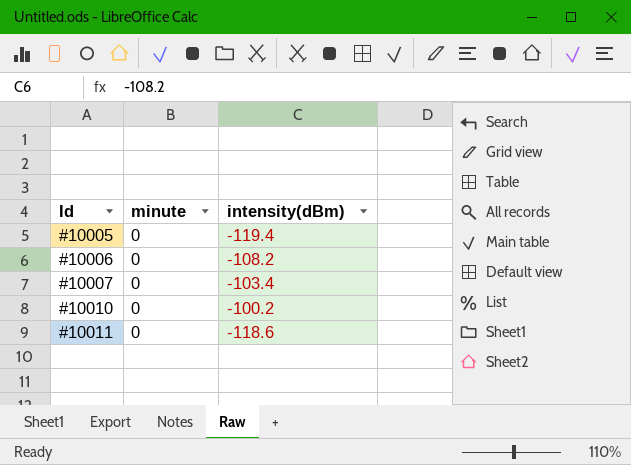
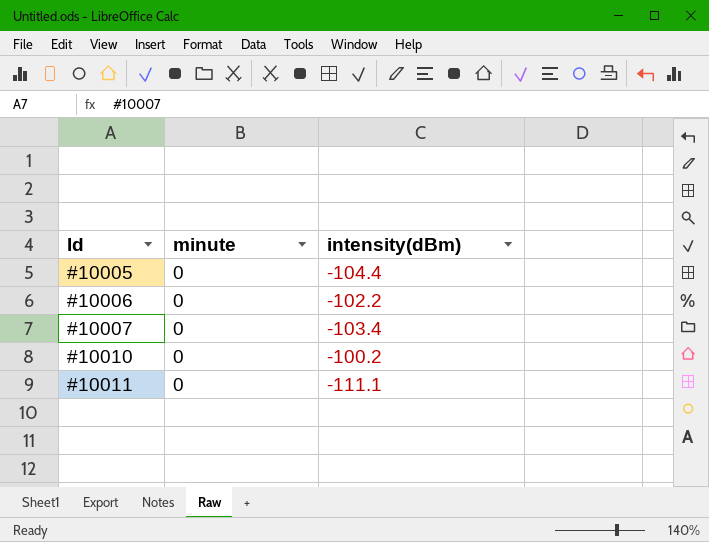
#10005 | intensity(dBm): -119.4 -> -104.4
#10006 | intensity(dBm): -108.2 -> -102.2
#10011 | intensity(dBm): -118.6 -> -111.1

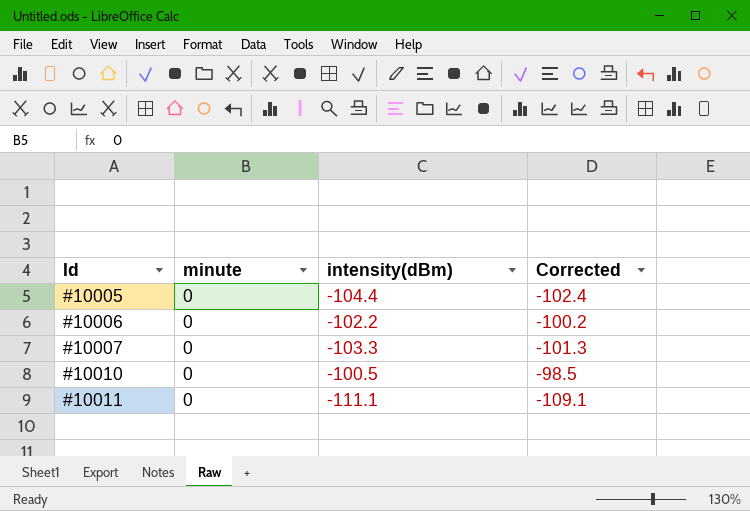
column Corrected | formula: none -> [intensity(dBm)] + 2
#10007 | intensity(dBm): -103.4 -> -103.3
#10010 | intensity(dBm): -100.2 -> -100.5

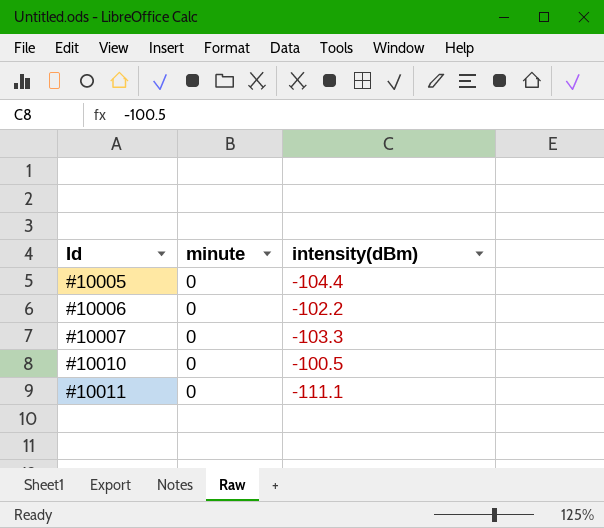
column Corrected | formula: [intensity(dBm)] + 2 -> none

